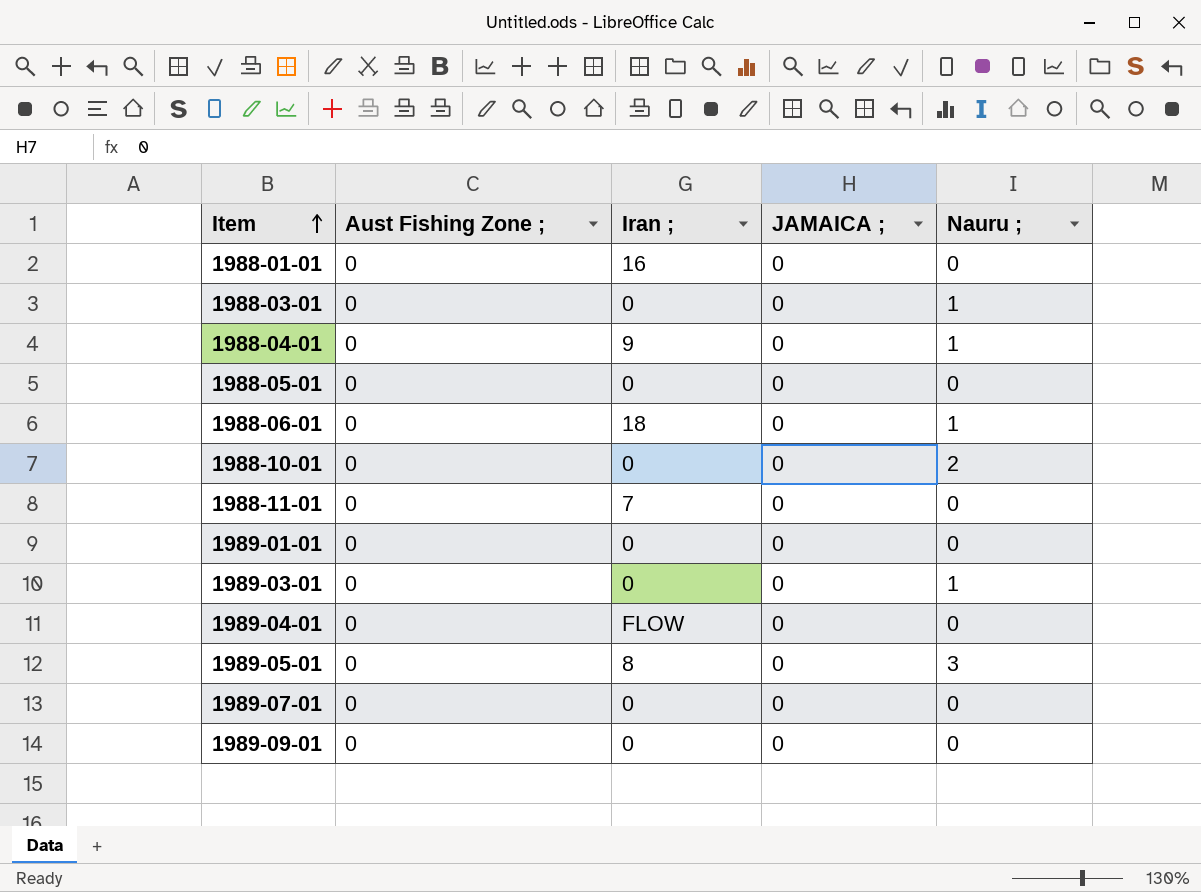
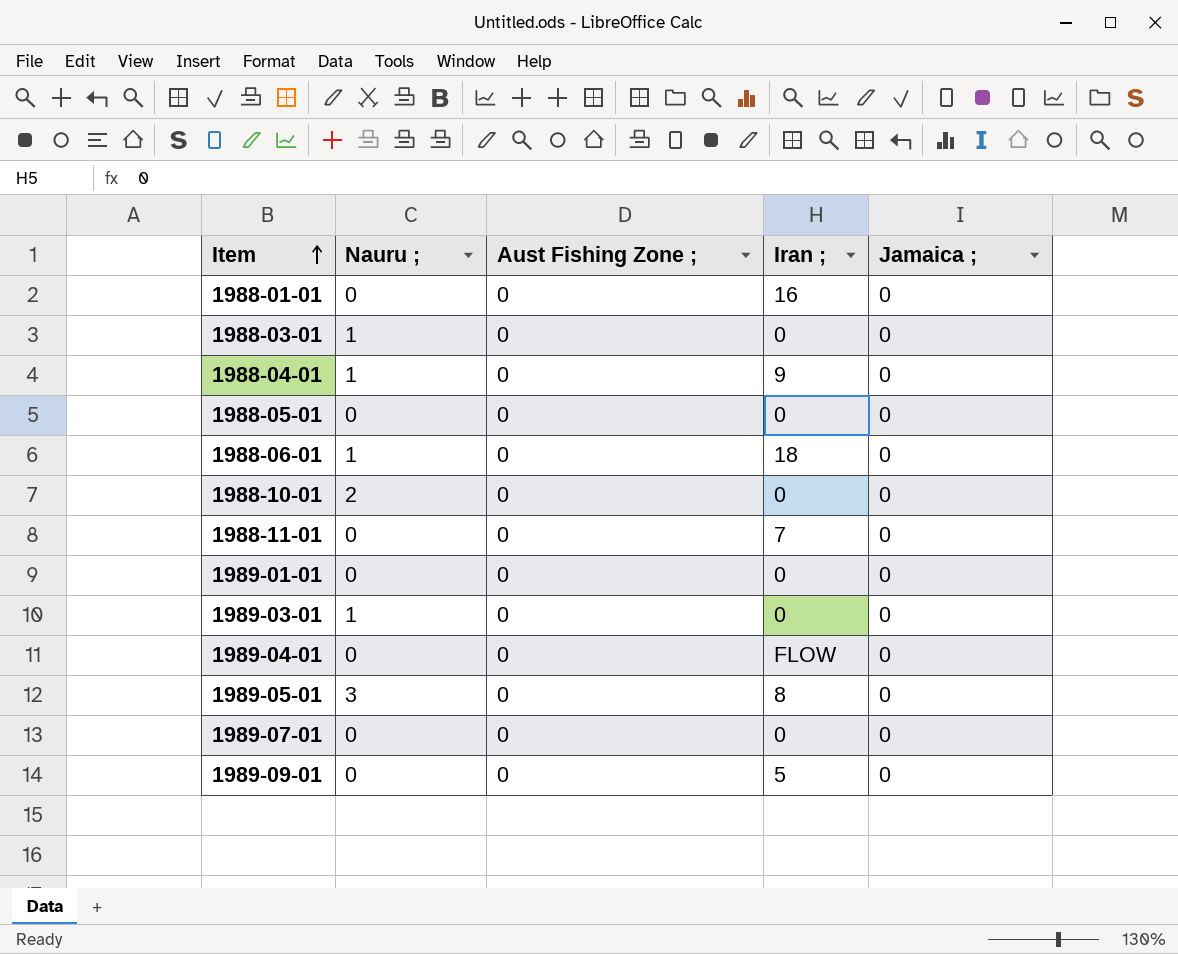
column Nauru ; | position: 5 -> 2
column name: JAMAICA ; -> Jamaica ;
1989-09-01 | Iran ;: 0 -> 5

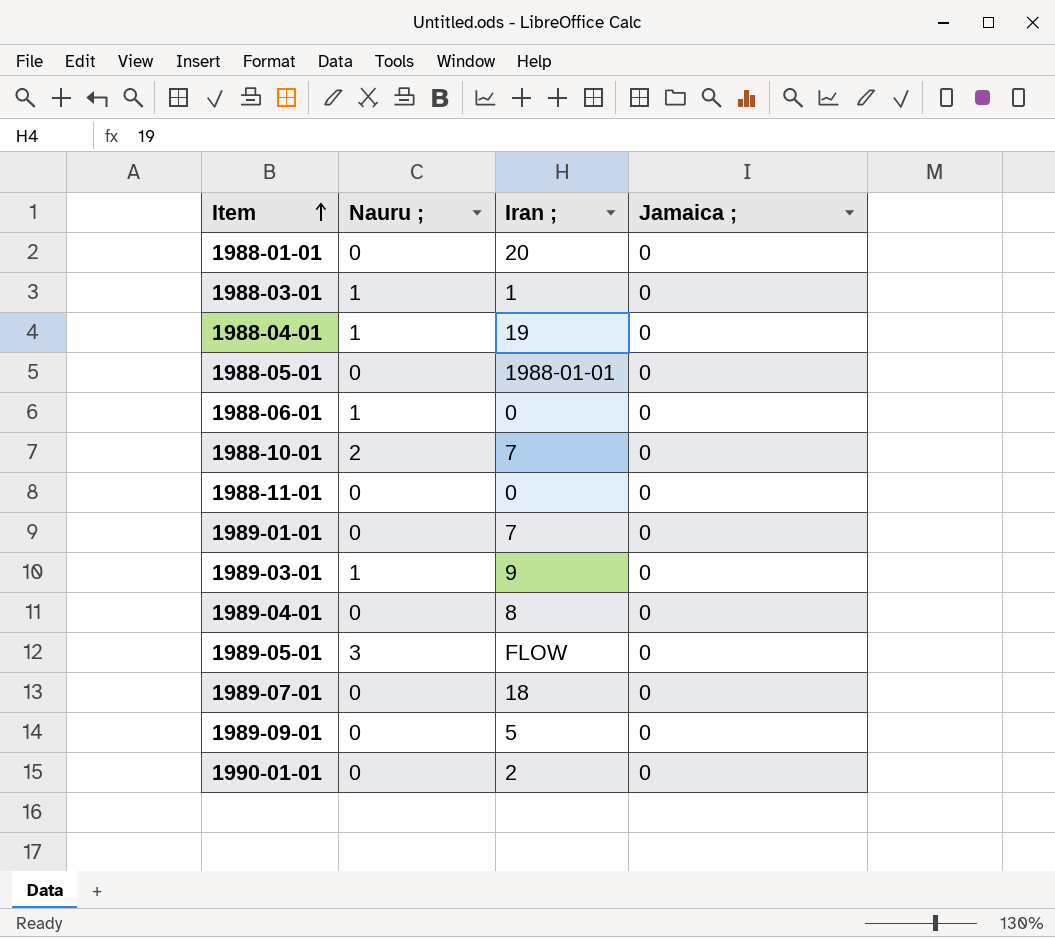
column Aust Fishing Zone ; | position: 3 -> none
1988-01-01 | Iran ;: 16 -> 20
1988-03-01 | Iran ;: 0 -> 1
1988-04-01 | Iran ;: 9 -> 19
1988-05-01 | Iran ;: 0 -> 1988-01-01
1988-06-01 | Iran ;: 18 -> 0
1988-10-01 | Iran ;: 0 -> 7
1988-11-01 | Iran ;: 7 -> 0
1989-01-01 | Iran ;: 0 -> 7
1989-03-01 | Iran ;: 0 -> 9
1989-04-01 | Iran ;: FLOW -> 8
1989-05-01 | Iran ;: 8 -> FLOW
1989-07-01 | Iran ;: 0 -> 18
row 1990-01-01: none -> 0 | 2 | 0

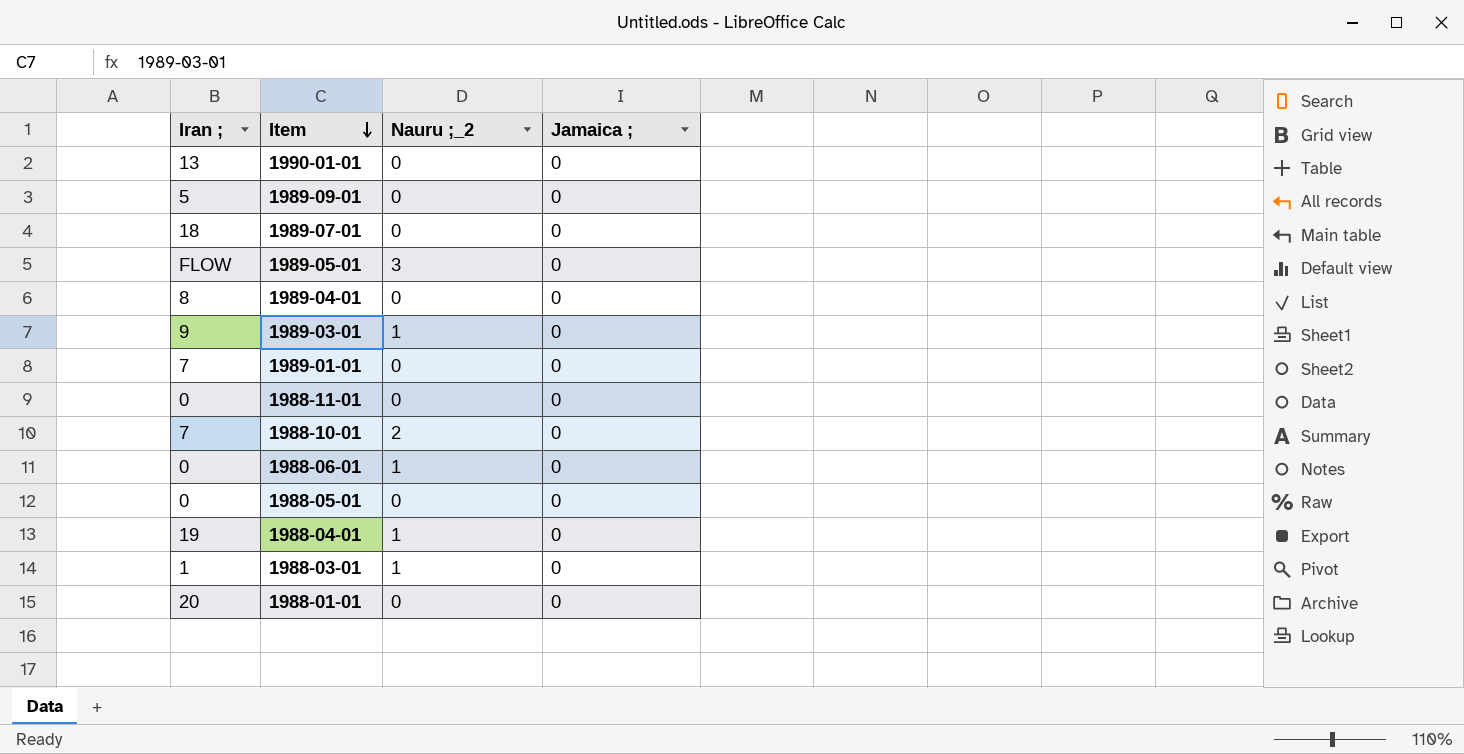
row order: Item ascending -> Item descending
column Iran ; | position: 3 -> 1
column name: Nauru ; -> Nauru ;_2
1990-01-01 | Iran ;: 2 -> 13
1988-05-01 | Iran ;: 1988-01-01 -> 0

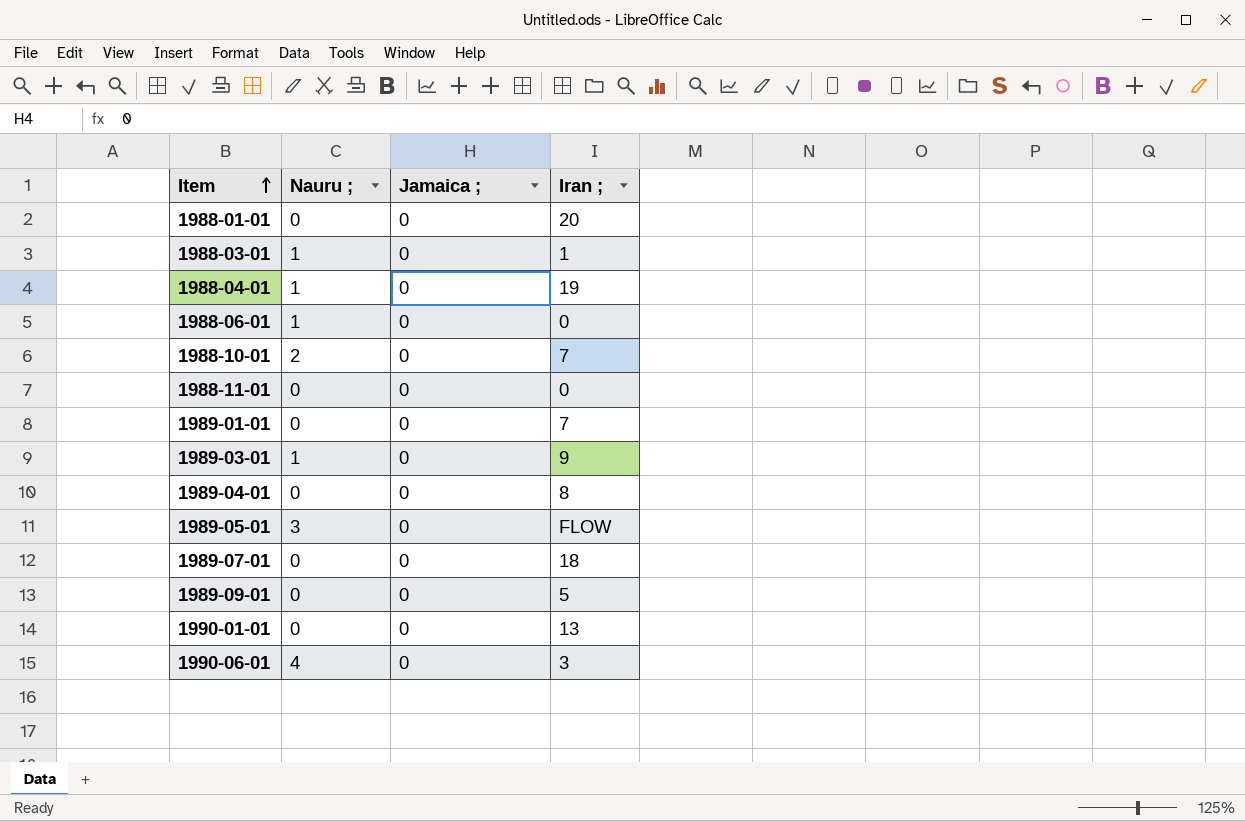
row order: Item descending -> Item ascending
column name: Nauru ;_2 -> Nauru ;
column Iran ; | position: 1 -> 4
row 1988-05-01: 0 | 0 | 0 -> none
row 1990-06-01: none -> 4 | 0 | 3

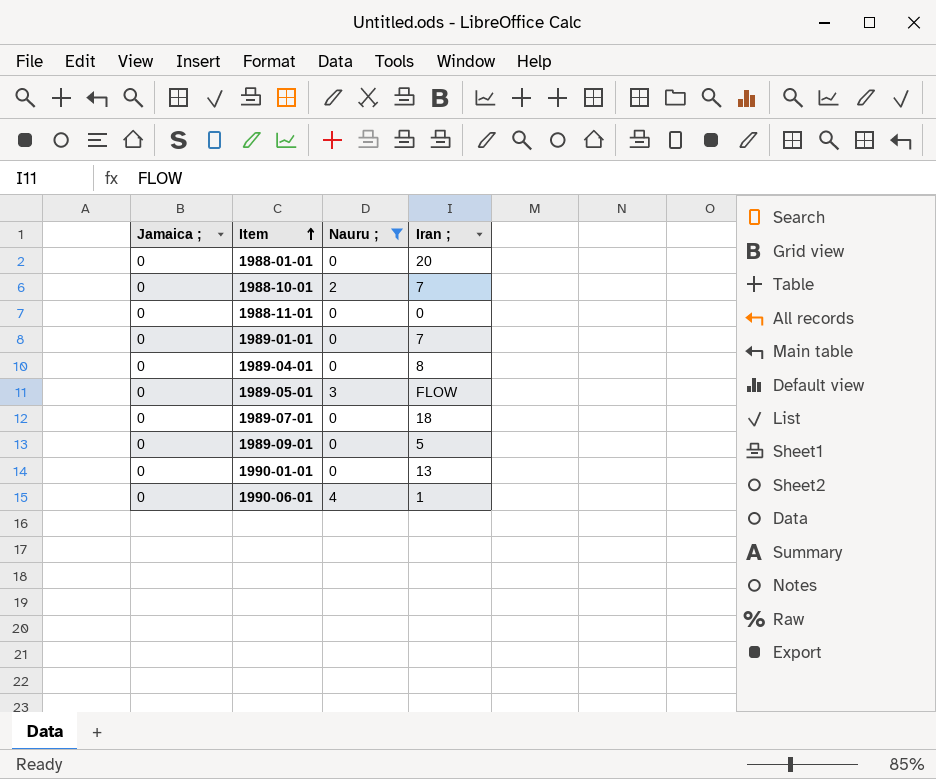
filter: none -> Nauru ; != 1
column Jamaica ; | position: 3 -> 1
1990-06-01 | Iran ;: 3 -> 1

